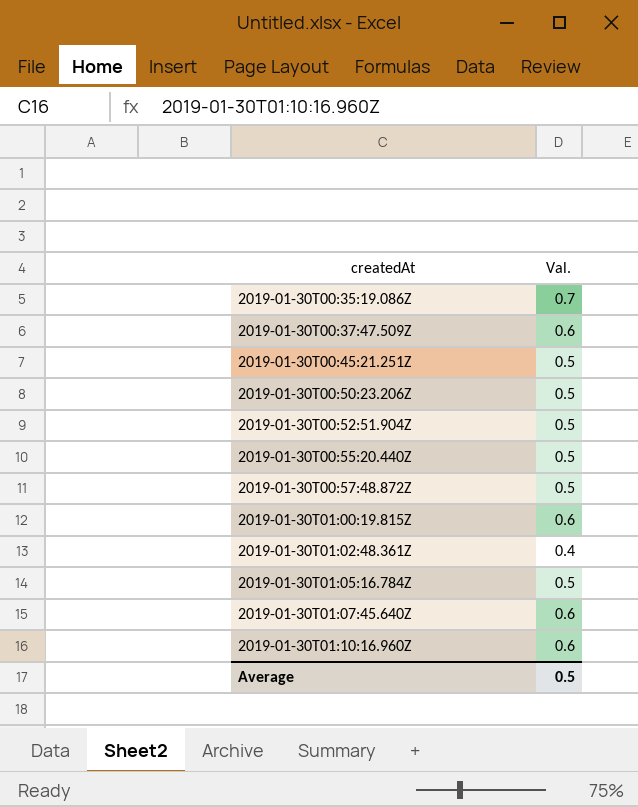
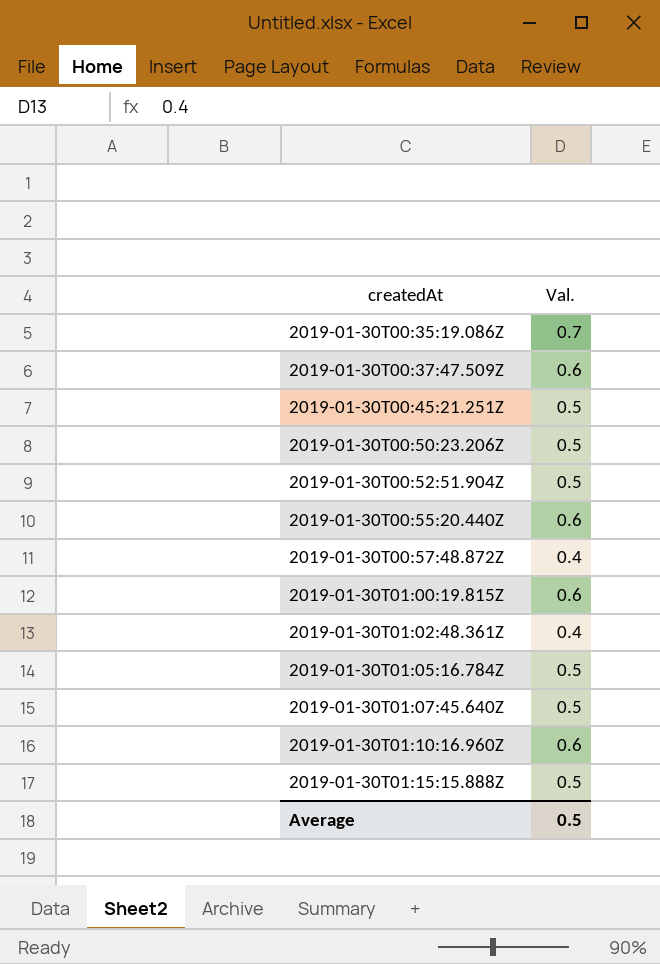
2019-01-30T00:55:20.440Z | Val.: 0.5 -> 0.6
2019-01-30T00:57:48.872Z | Val.: 0.5 -> 0.4
2019-01-30T01:07:45.640Z | Val.: 0.6 -> 0.5
row 2019-01-30T01:15:15.888Z: none -> 0.5

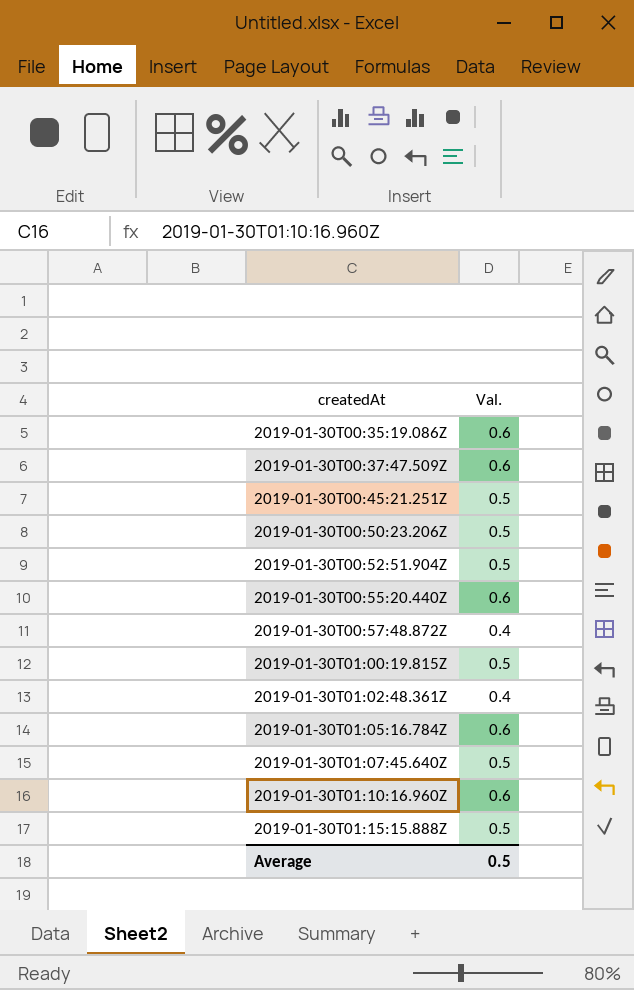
2019-01-30T00:35:19.086Z | Val.: 0.7 -> 0.6
2019-01-30T01:00:19.815Z | Val.: 0.6 -> 0.5
2019-01-30T01:05:16.784Z | Val.: 0.5 -> 0.6

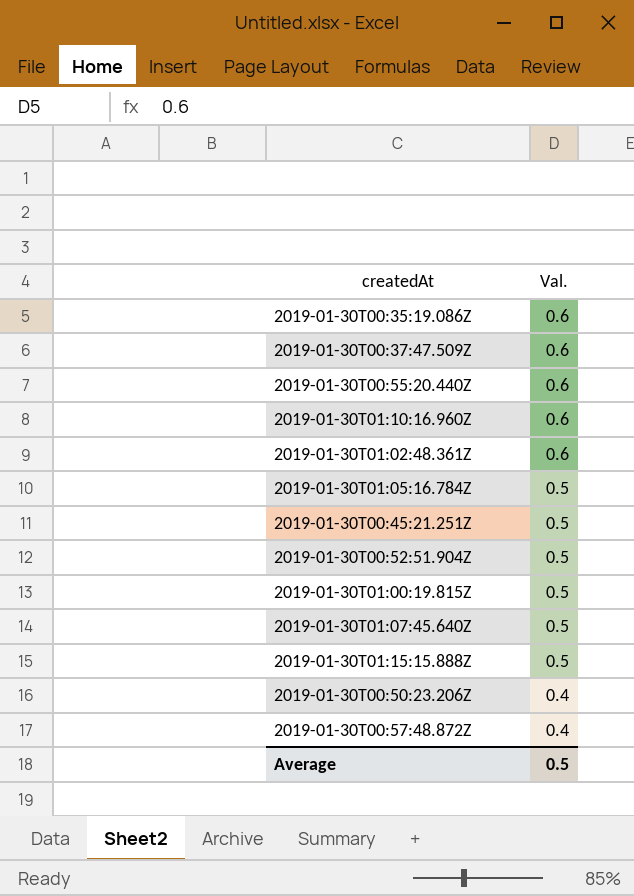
row order: createdAt ascending -> Val. descending
2019-01-30T01:02:48.361Z | Val.: 0.4 -> 0.6
2019-01-30T01:05:16.784Z | Val.: 0.6 -> 0.5
2019-01-30T00:50:23.206Z | Val.: 0.5 -> 0.4

